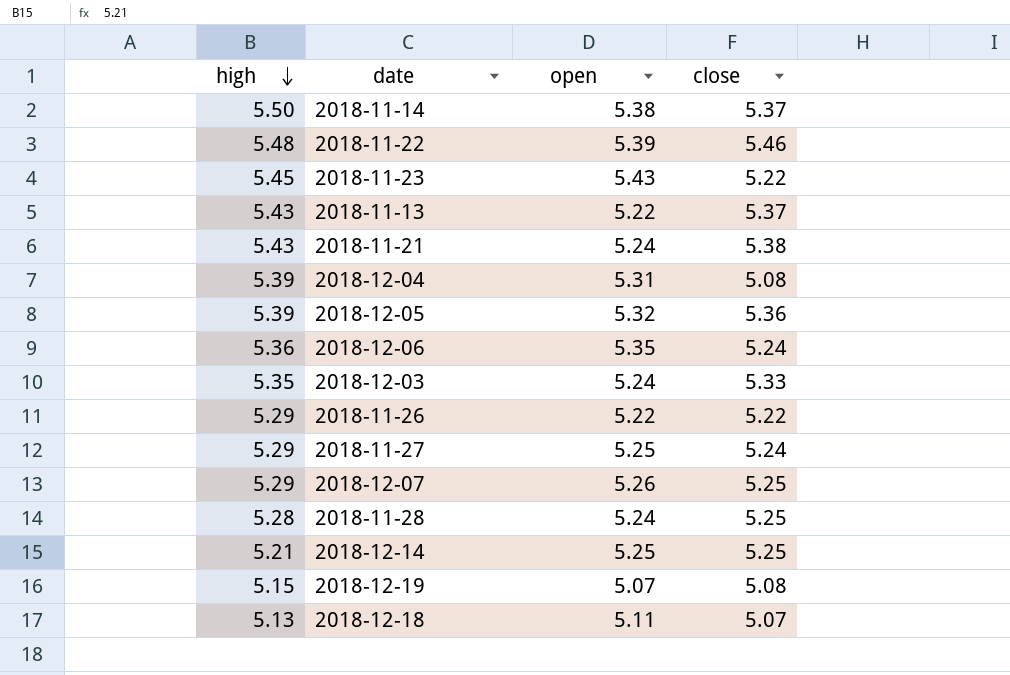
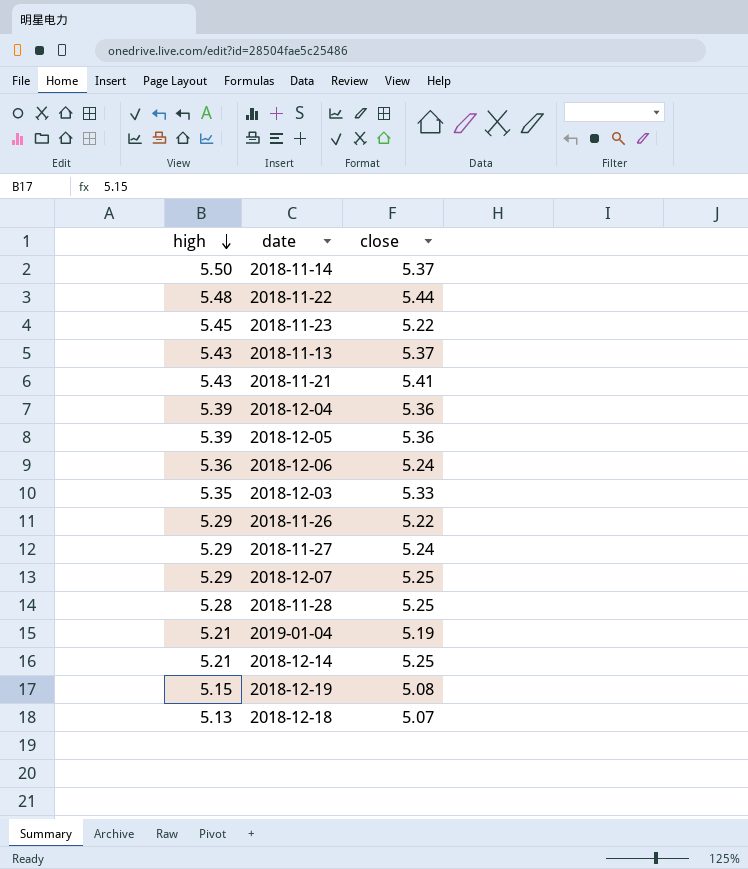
column open | position: 3 -> none
2018-11-22 | close: 5.46 -> 5.44
2018-11-21 | close: 5.38 -> 5.41
2018-12-04 | close: 5.08 -> 5.36
row 2019-01-04: none -> 5.21 | 5.19

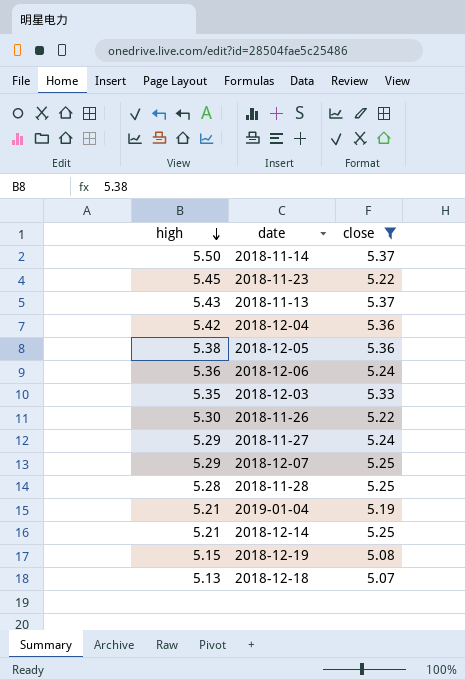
filter: none -> close <= 5.37
2018-12-04 | high: 5.39 -> 5.42
2018-12-05 | high: 5.39 -> 5.38
2018-11-26 | high: 5.29 -> 5.30

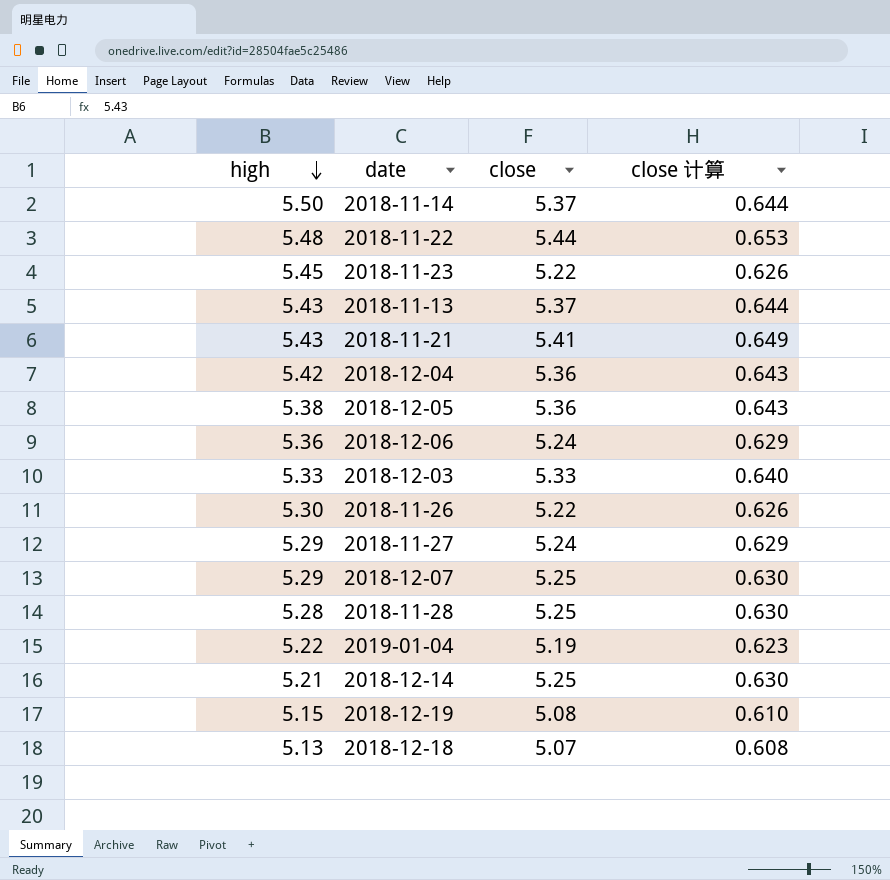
filter: close <= 5.37 -> none
column close 计算 | formula: none -> [close] * 0.12
2018-12-03 | high: 5.35 -> 5.33
2019-01-04 | high: 5.21 -> 5.22

